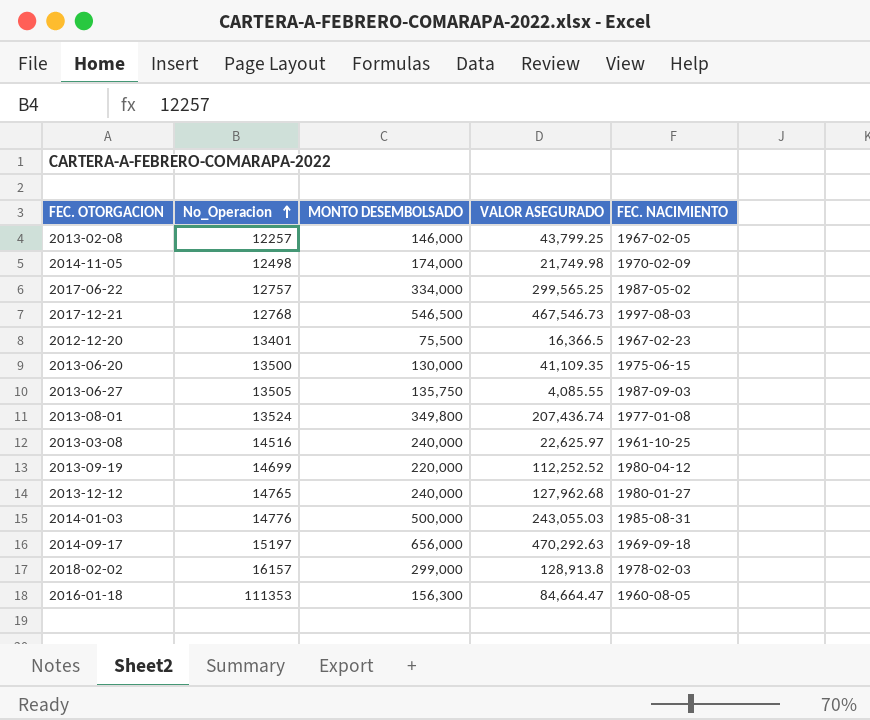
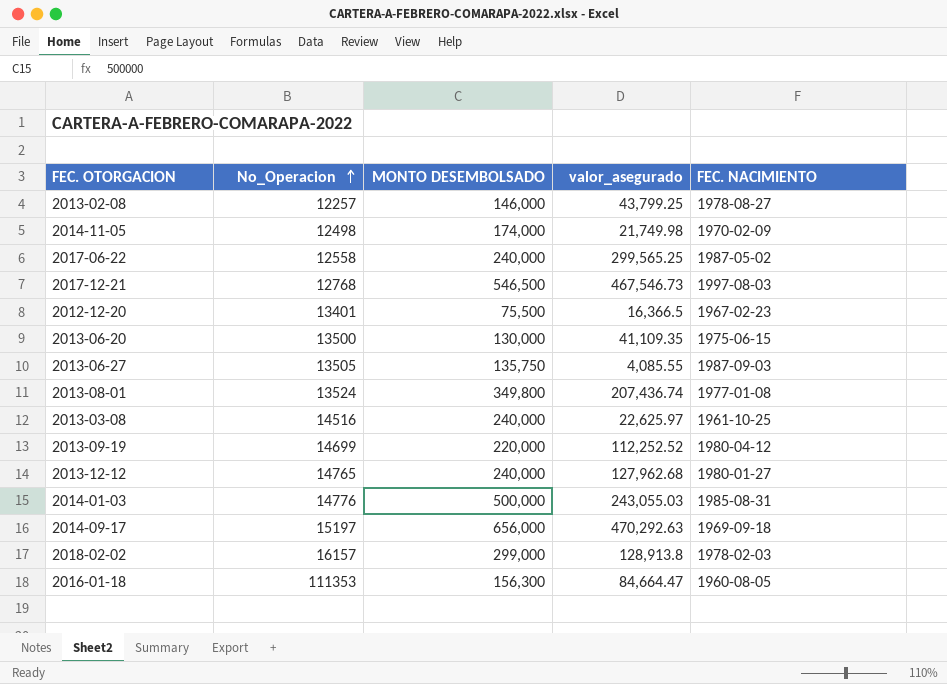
column name: VALOR ASEGURADO -> valor_asegurado
2013-02-08 | FEC. NACIMIENTO: 1967-02-05 -> 1978-08-27
2017-06-22 | No_Operacion: 12757 -> 12558
2017-06-22 | MONTO DESEMBOLSADO: 334,000 -> 240,000

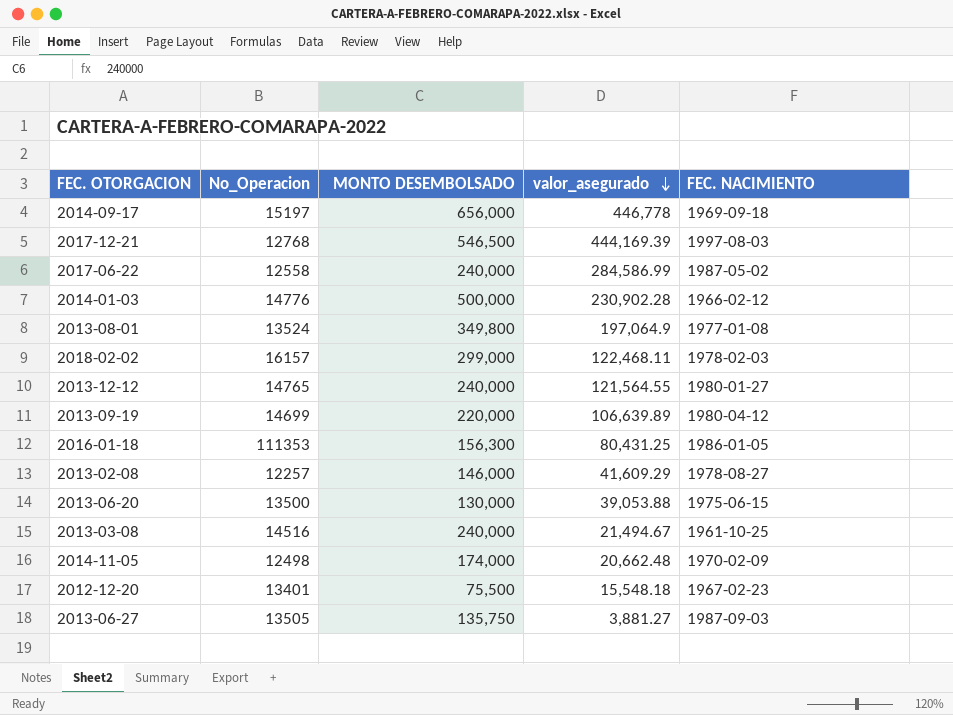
row order: No_Operacion ascending -> valor_asegurado descending
2014-09-17 | valor_asegurado: 470,292.63 -> 446,778
2017-12-21 | valor_asegurado: 467,546.73 -> 444,169.39
2017-06-22 | valor_asegurado: 299,565.25 -> 284,586.99
2014-01-03 | valor_asegurado: 243,055.03 -> 230,902.28
2014-01-03 | FEC. NACIMIENTO: 1985-08-31 -> 1966-02-12
2013-08-01 | valor_asegurado: 207,436.74 -> 197,064.9
2018-02-02 | valor_asegurado: 128,913.8 -> 122,468.11
2013-12-12 | valor_asegurado: 127,962.68 -> 121,564.55
2013-09-19 | valor_asegurado: 112,252.52 -> 106,639.89
2016-01-18 | valor_asegurado: 84,664.47 -> 80,431.25
2016-01-18 | FEC. NACIMIENTO: 1960-08-05 -> 1986-01-05
2013-02-08 | valor_asegurado: 43,799.25 -> 41,609.29
2013-06-20 | valor_asegurado: 41,109.35 -> 39,053.88
2013-03-08 | valor_asegurado: 22,625.97 -> 21,494.67
2014-11-05 | valor_asegurado: 21,749.98 -> 20,662.48
2012-12-20 | valor_asegurado: 16,366.5 -> 15,548.18
2013-06-27 | valor_asegurado: 4,085.55 -> 3,881.27

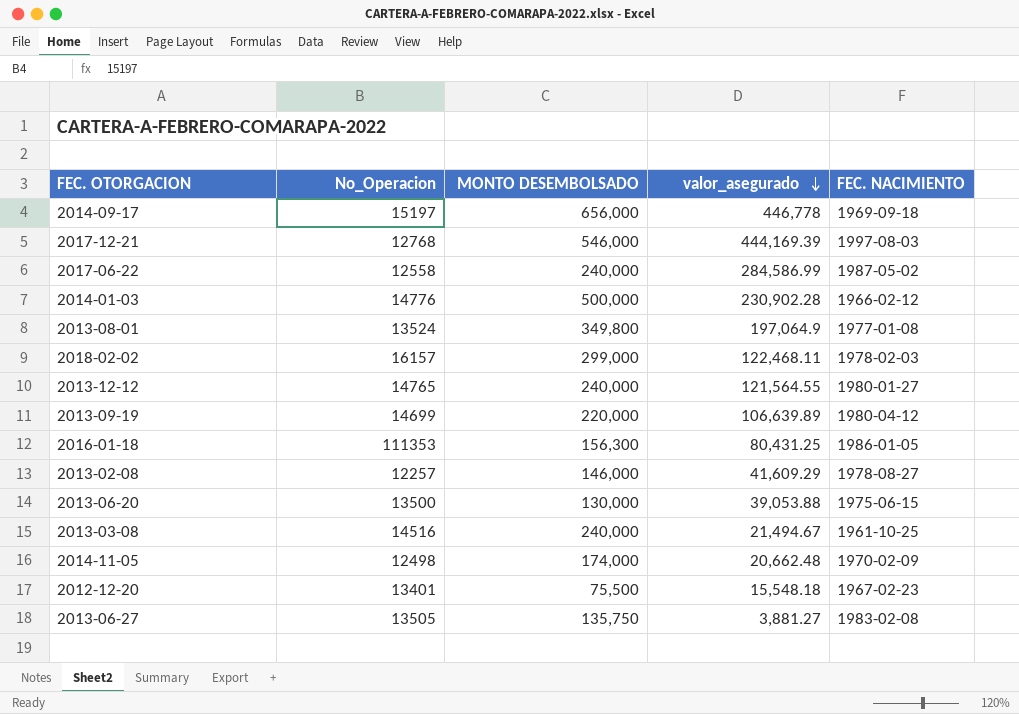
2017-12-21 | MONTO DESEMBOLSADO: 546,500 -> 546,000
2013-06-27 | FEC. NACIMIENTO: 1987-09-03 -> 1983-02-08

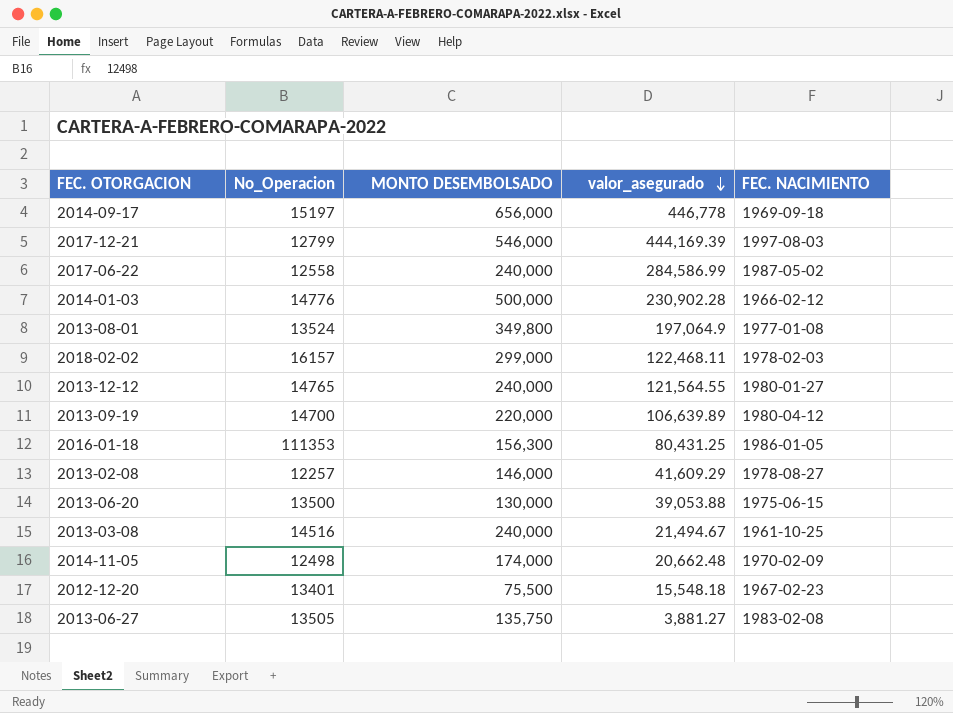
2017-12-21 | No_Operacion: 12768 -> 12799
2013-09-19 | No_Operacion: 14699 -> 14700

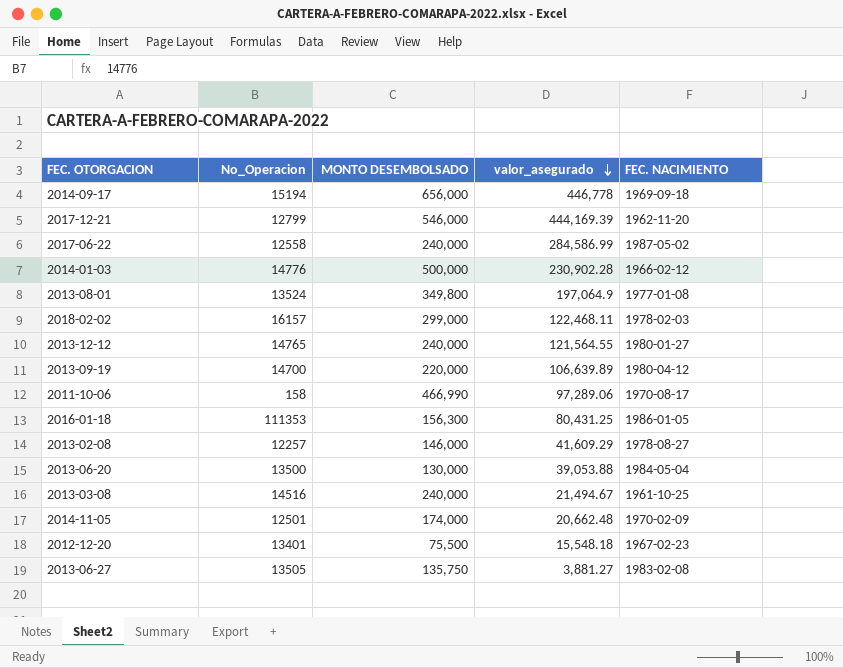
2014-09-17 | No_Operacion: 15197 -> 15194
2017-12-21 | FEC. NACIMIENTO: 1997-08-03 -> 1962-11-20
row 2011-10-06: none -> 158 | 466,990 | 97,289.06 | 1970-08-17
2013-06-20 | FEC. NACIMIENTO: 1975-06-15 -> 1984-05-04
2014-11-05 | No_Operacion: 12498 -> 12501

